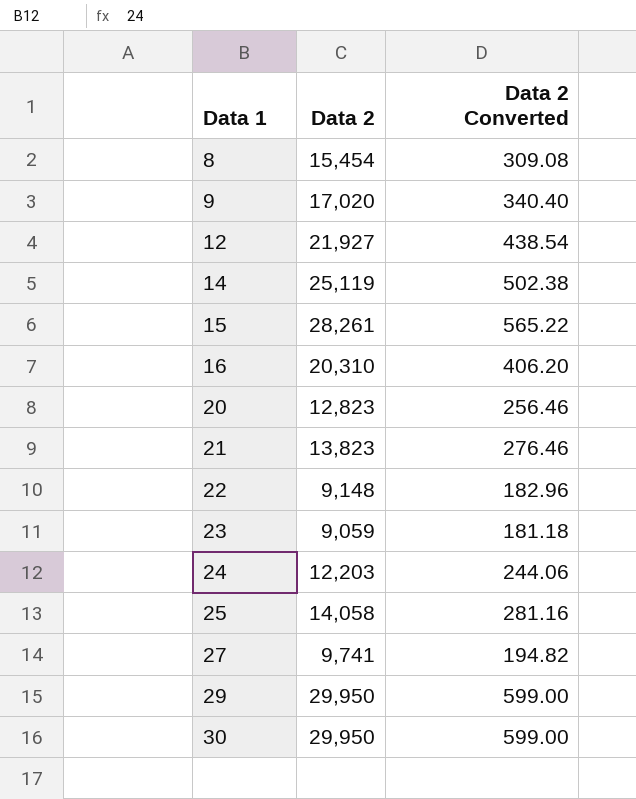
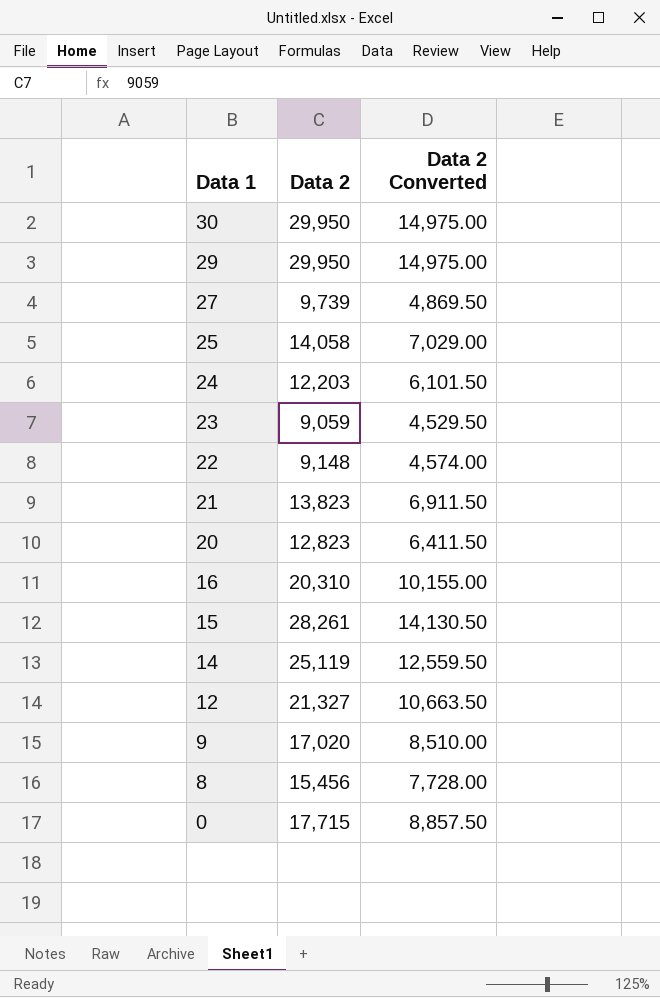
row order: Data 1 ascending -> Data 1 descending
column Data 2 Converted | formula: [Data 2] * 0.02 -> [Data 2] * 0.5
27 | Data 2: 9,741 -> 9,739
12 | Data 2: 21,927 -> 21,327
8 | Data 2: 15,454 -> 15,456
row 0: none -> 17,715 | 8,857.50

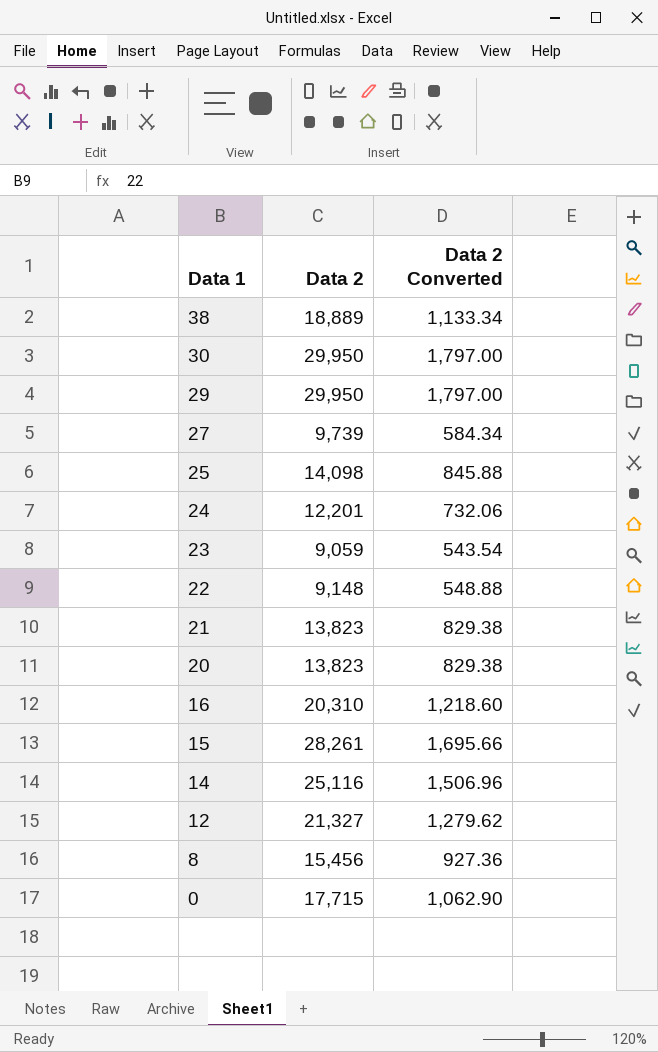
column Data 2 Converted | formula: [Data 2] * 0.5 -> [Data 2] * 0.06
row 9: 17,020 | 8,510.00 -> none
row 38: none -> 18,889 | 1,133.34
25 | Data 2: 14,058 -> 14,098
24 | Data 2: 12,203 -> 12,201
20 | Data 2: 12,823 -> 13,823
14 | Data 2: 25,119 -> 25,116

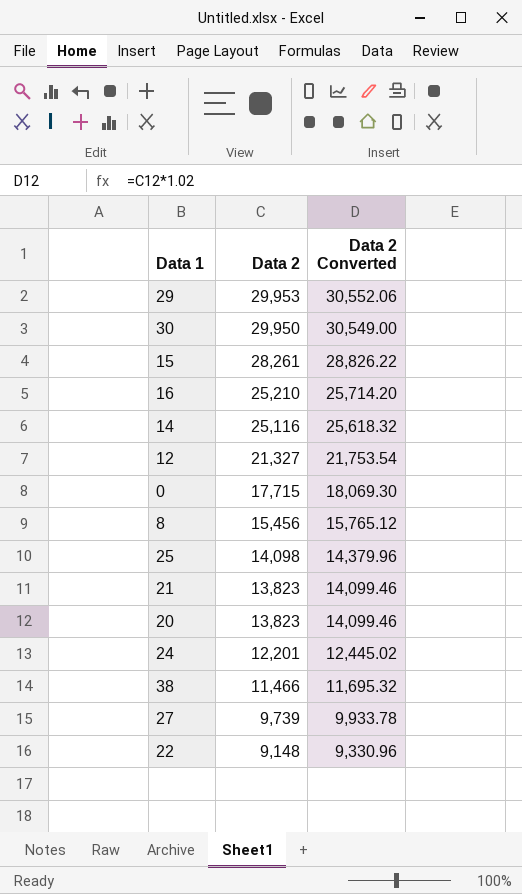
row order: Data 1 descending -> Data 2 descending
column Data 2 Converted | formula: [Data 2] * 0.06 -> [Data 2] * 1.02
row 23: 9,059 | 543.54 -> none
29 | Data 2: 29,950 -> 29,953
16 | Data 2: 20,310 -> 25,210
38 | Data 2: 18,889 -> 11,466

